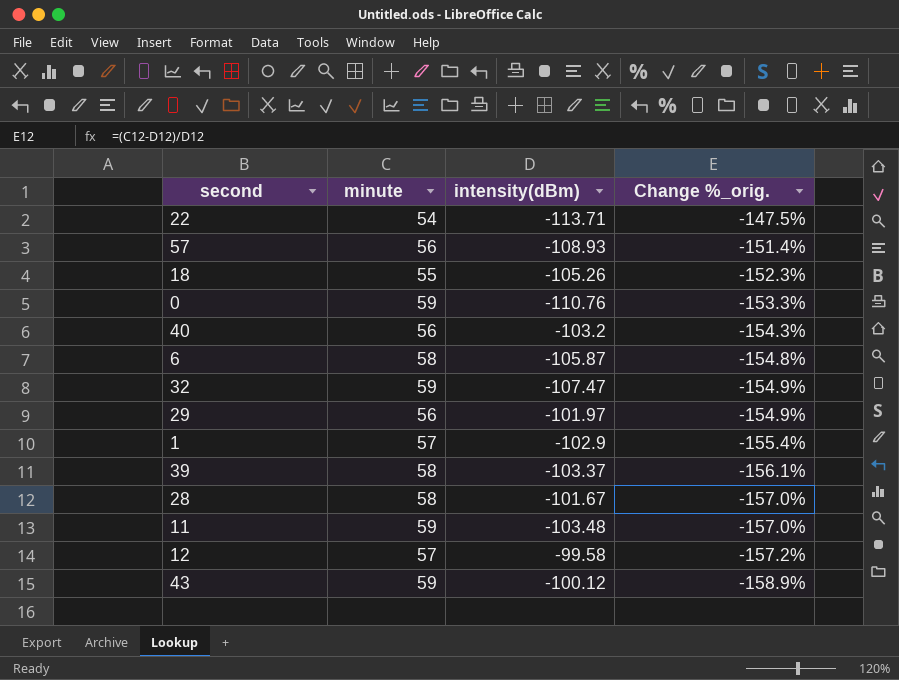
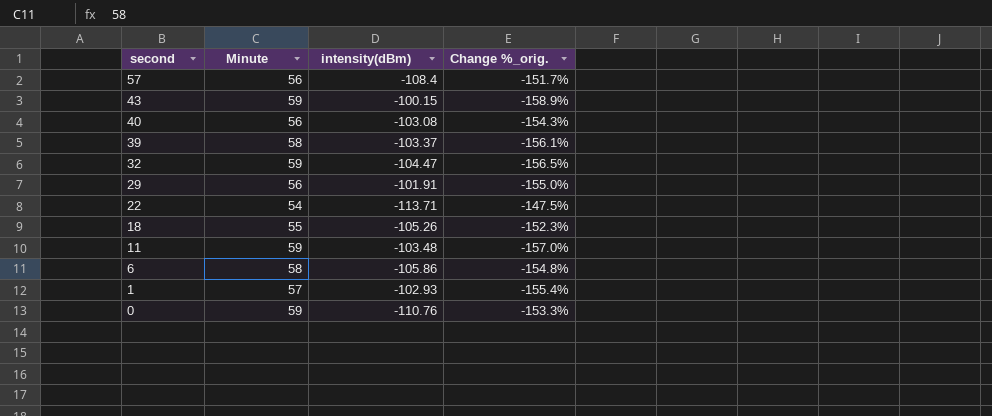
row order: Change %_orig. descending -> second descending
column name: minute -> Minute
row 28: 58 | -101.67 | -157.0% -> none
row 12: 57 | -99.58 | -157.2% -> none
57 | intensity(dBm): -108.93 -> -108.4
57 | Change %_orig.: -151.4% -> -151.7%
43 | intensity(dBm): -100.12 -> -100.15
40 | intensity(dBm): -103.2 -> -103.08
32 | intensity(dBm): -107.47 -> -104.47
32 | Change %_orig.: -154.9% -> -156.5%
29 | intensity(dBm): -101.97 -> -101.91
29 | Change %_orig.: -154.9% -> -155.0%
6 | intensity(dBm): -105.87 -> -105.86
1 | intensity(dBm): -102.9 -> -102.93

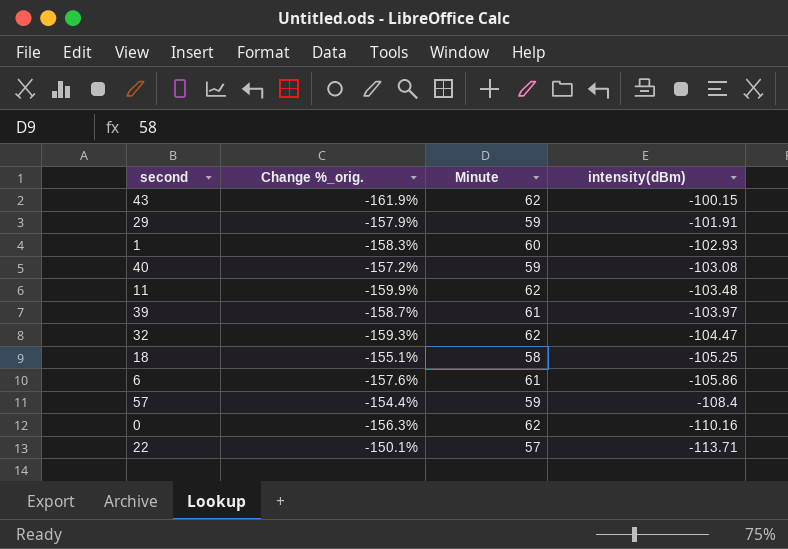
row order: second descending -> intensity(dBm) descending
column Change %_orig. | position: 4 -> 2
43 | Change %_orig.: -158.9% -> -161.9%
43 | Minute: 59 -> 62
29 | Change %_orig.: -155.0% -> -157.9%
29 | Minute: 56 -> 59
1 | Change %_orig.: -155.4% -> -158.3%
1 | Minute: 57 -> 60
40 | Change %_orig.: -154.3% -> -157.2%
40 | Minute: 56 -> 59
11 | Change %_orig.: -157.0% -> -159.9%
11 | Minute: 59 -> 62
39 | Change %_orig.: -156.1% -> -158.7%
39 | Minute: 58 -> 61
39 | intensity(dBm): -103.37 -> -103.97
32 | Change %_orig.: -156.5% -> -159.3%
32 | Minute: 59 -> 62
18 | Change %_orig.: -152.3% -> -155.1%
18 | Minute: 55 -> 58
18 | intensity(dBm): -105.26 -> -105.25
6 | Change %_orig.: -154.8% -> -157.6%
6 | Minute: 58 -> 61
57 | Change %_orig.: -151.7% -> -154.4%
57 | Minute: 56 -> 59
0 | Change %_orig.: -153.3% -> -156.3%
0 | Minute: 59 -> 62
0 | intensity(dBm): -110.76 -> -110.16
22 | Change %_orig.: -147.5% -> -150.1%
22 | Minute: 54 -> 57

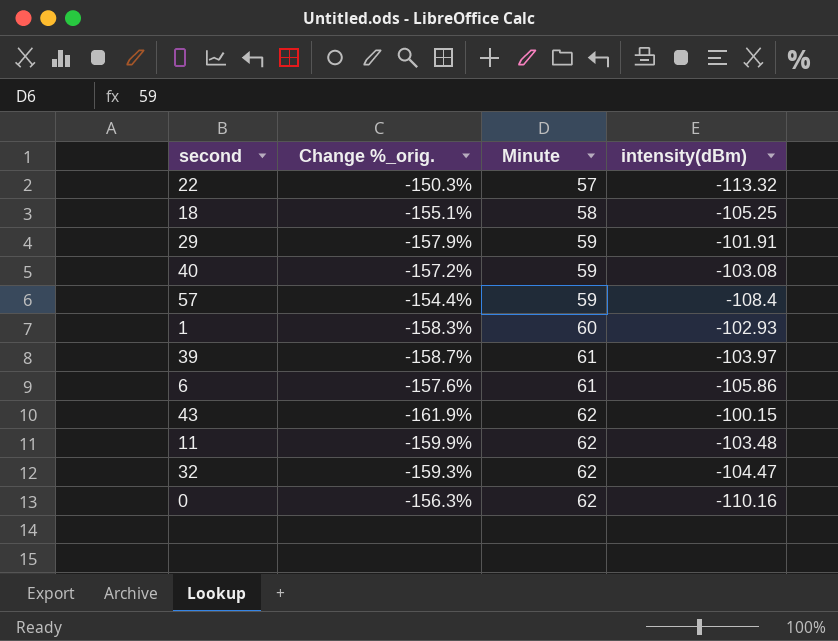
row order: intensity(dBm) descending -> Minute ascending
22 | Change %_orig.: -150.1% -> -150.3%
22 | intensity(dBm): -113.71 -> -113.32

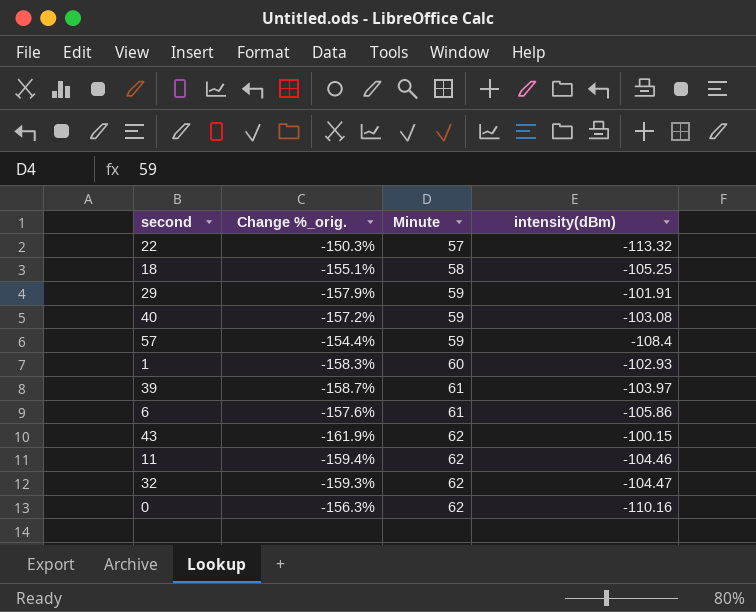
11 | Change %_orig.: -159.9% -> -159.4%
11 | intensity(dBm): -103.48 -> -104.46

